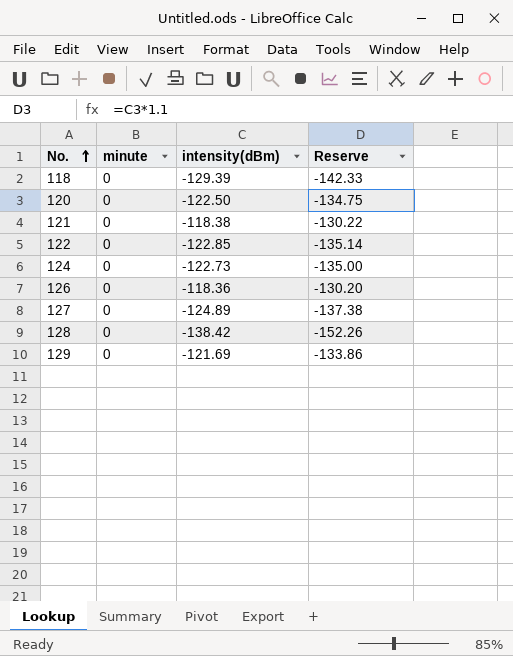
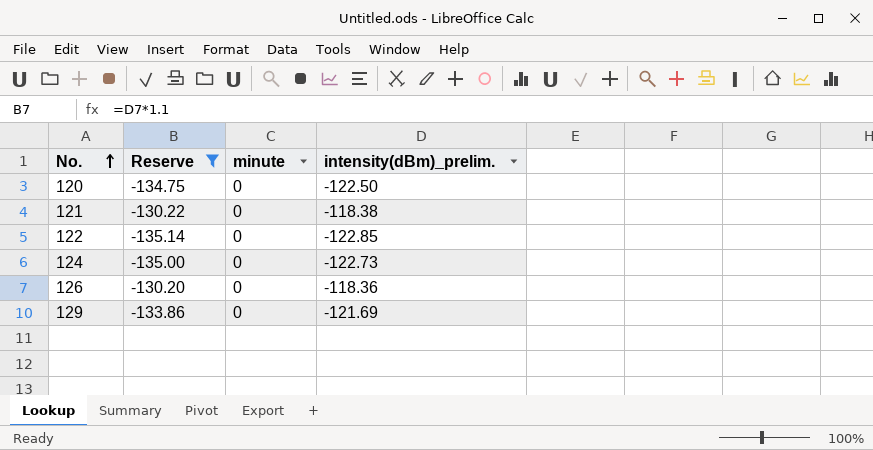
filter: none -> Reserve >= -135.14
column Reserve | position: 4 -> 2
column name: intensity(dBm) -> intensity(dBm)_prelim.

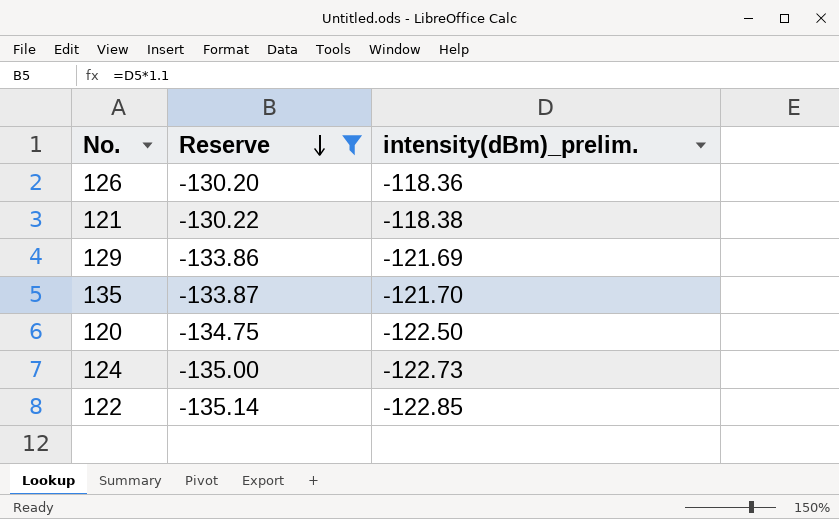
row order: No. ascending -> Reserve descending
column minute | position: 3 -> none
row 135: none -> -133.87 | -121.70

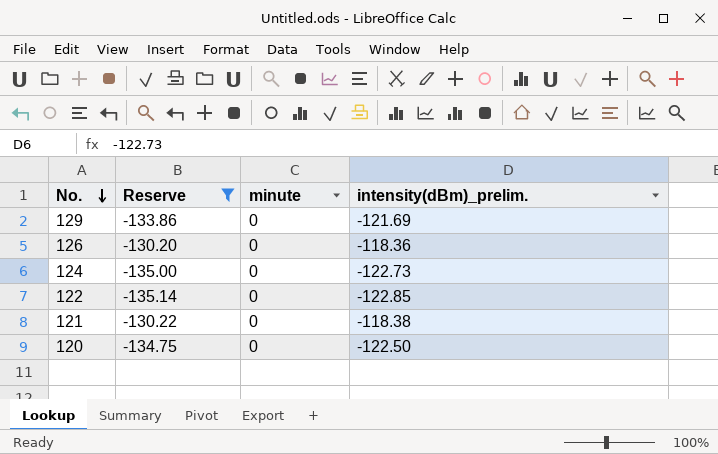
row order: Reserve descending -> No. descending
column minute | position: none -> 3
row 135: -133.87 | -121.70 -> none

